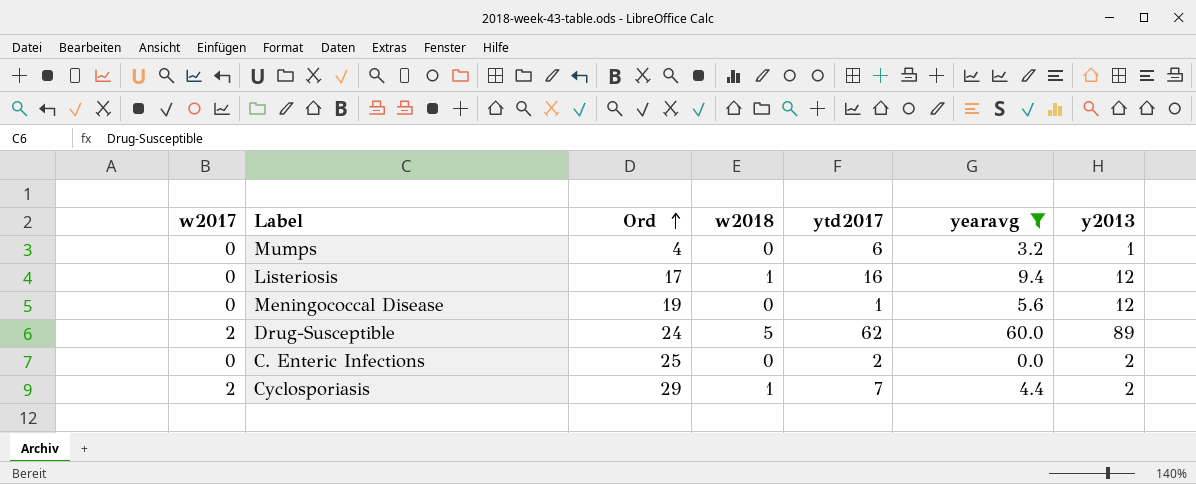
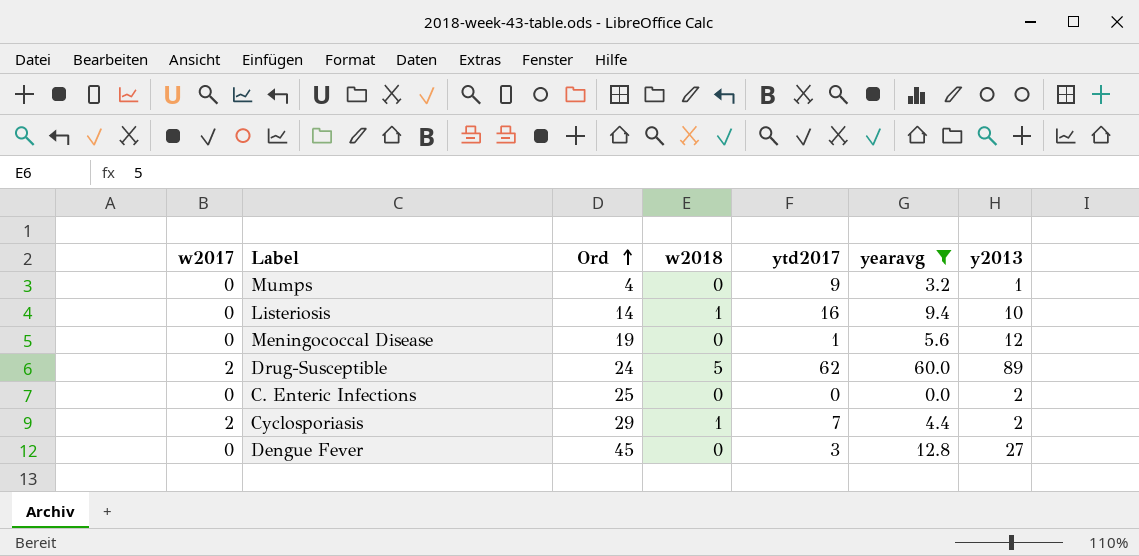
Mumps | ytd2017: 6 -> 9
Listeriosis | Ord: 17 -> 14
Listeriosis | y2013: 12 -> 10
C. Enteric Infections | ytd2017: 2 -> 0
row Dengue Fever: none -> 0 | 45 | 0 | 3 | 12.8 | 27

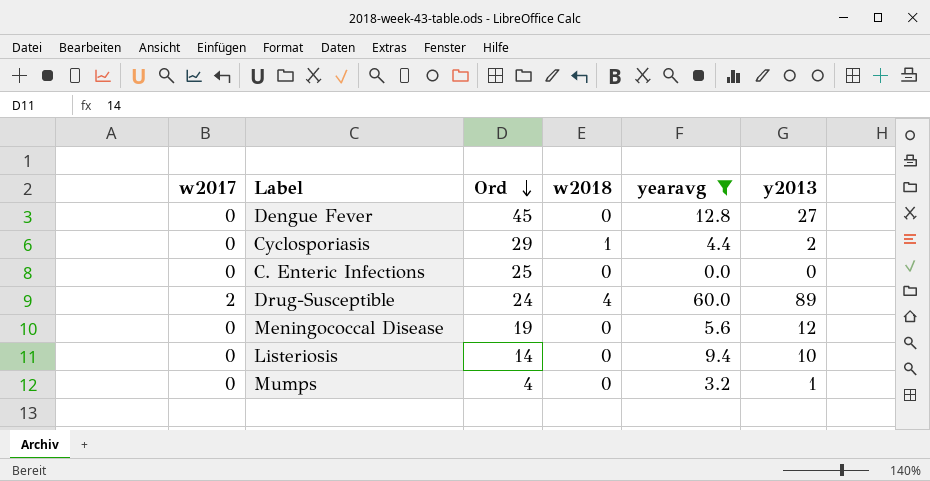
row order: Ord ascending -> Ord descending
column ytd2017 | position: 5 -> none
Cyclosporiasis | w2017: 2 -> 0
C. Enteric Infections | y2013: 2 -> 0
Drug-Susceptible | w2018: 5 -> 4
Listeriosis | w2018: 1 -> 0

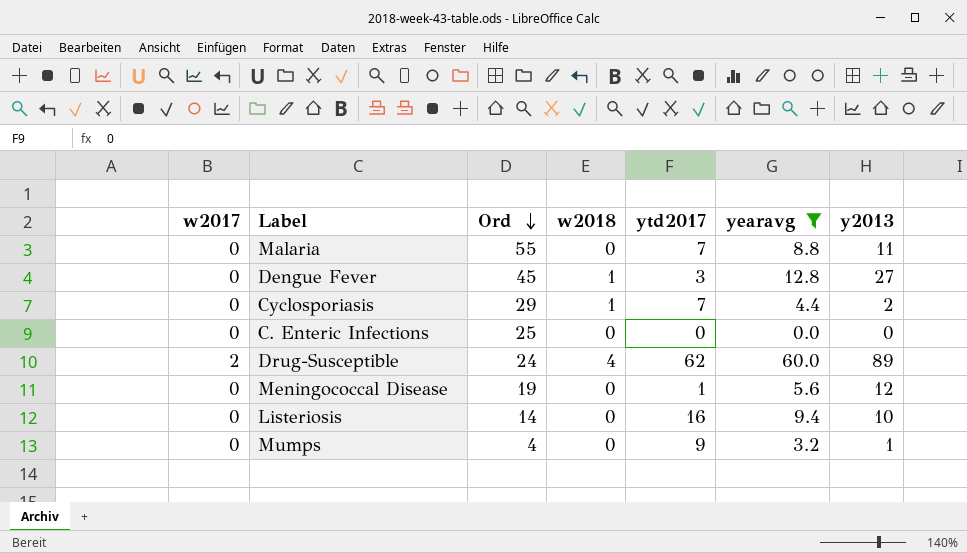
column ytd2017 | position: none -> 5
row Malaria: none -> 0 | 55 | 0 | 7 | 8.8 | 11
Dengue Fever | w2018: 0 -> 1

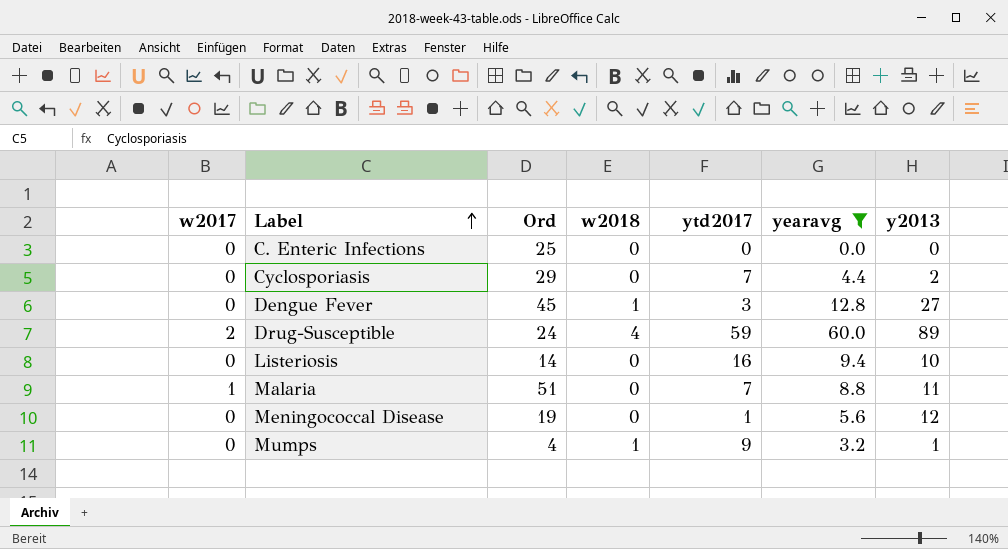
row order: Ord descending -> Label ascending
Cyclosporiasis | w2018: 1 -> 0
Drug-Susceptible | ytd2017: 62 -> 59
Malaria | w2017: 0 -> 1
Malaria | Ord: 55 -> 51
Mumps | w2018: 0 -> 1

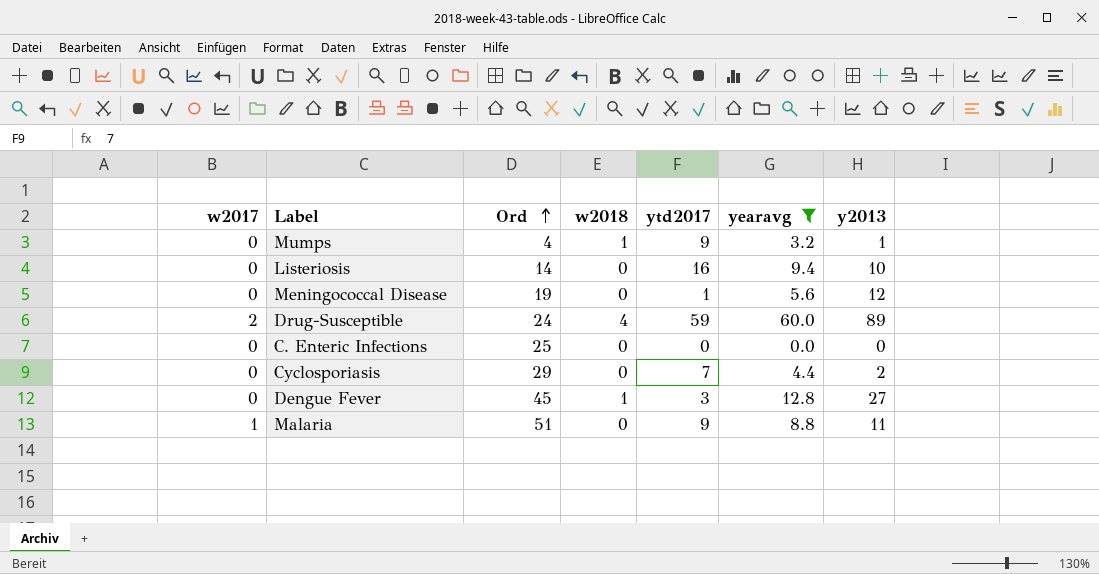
row order: Label ascending -> Ord ascending
Malaria | ytd2017: 7 -> 9

